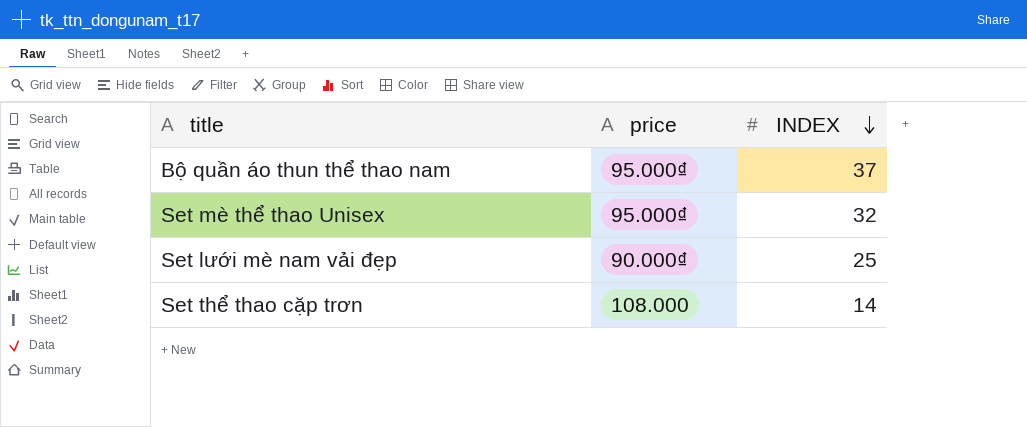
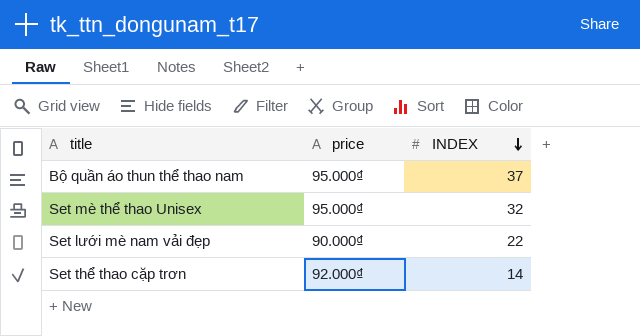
Set lưới mè nam vải đẹp | INDEX: 25 -> 22
Set thể thao cặp trơn | price: 108.000 -> 92.000₫

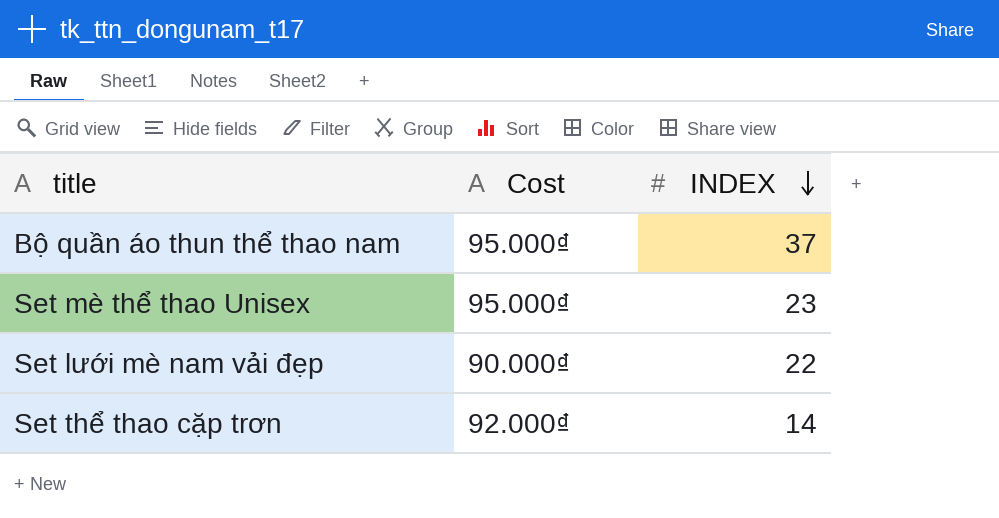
column name: price -> Cost
Set mè thể thao Unisex | INDEX: 32 -> 23

